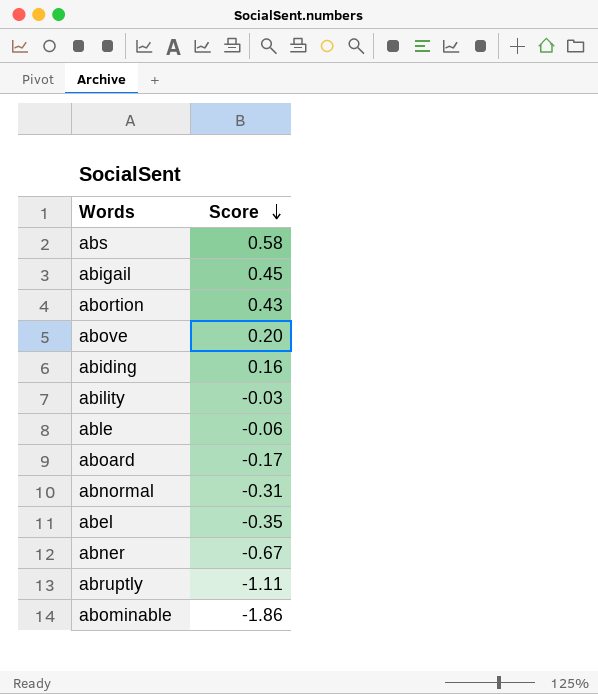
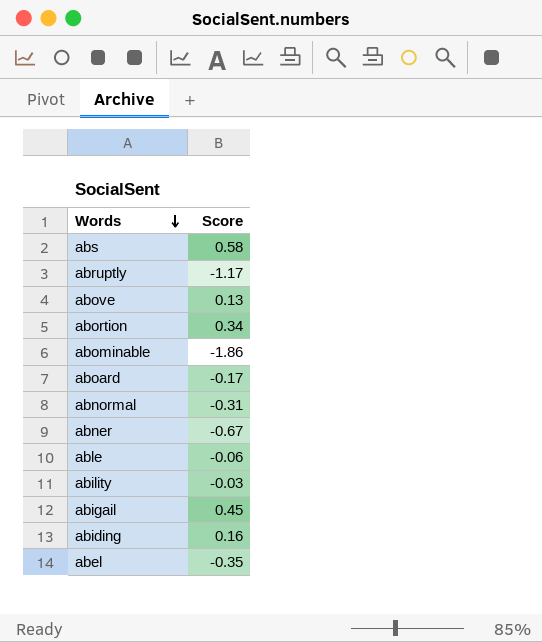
row order: Score descending -> Words descending
abruptly | Score: -1.11 -> -1.17
above | Score: 0.20 -> 0.13
abortion | Score: 0.43 -> 0.34

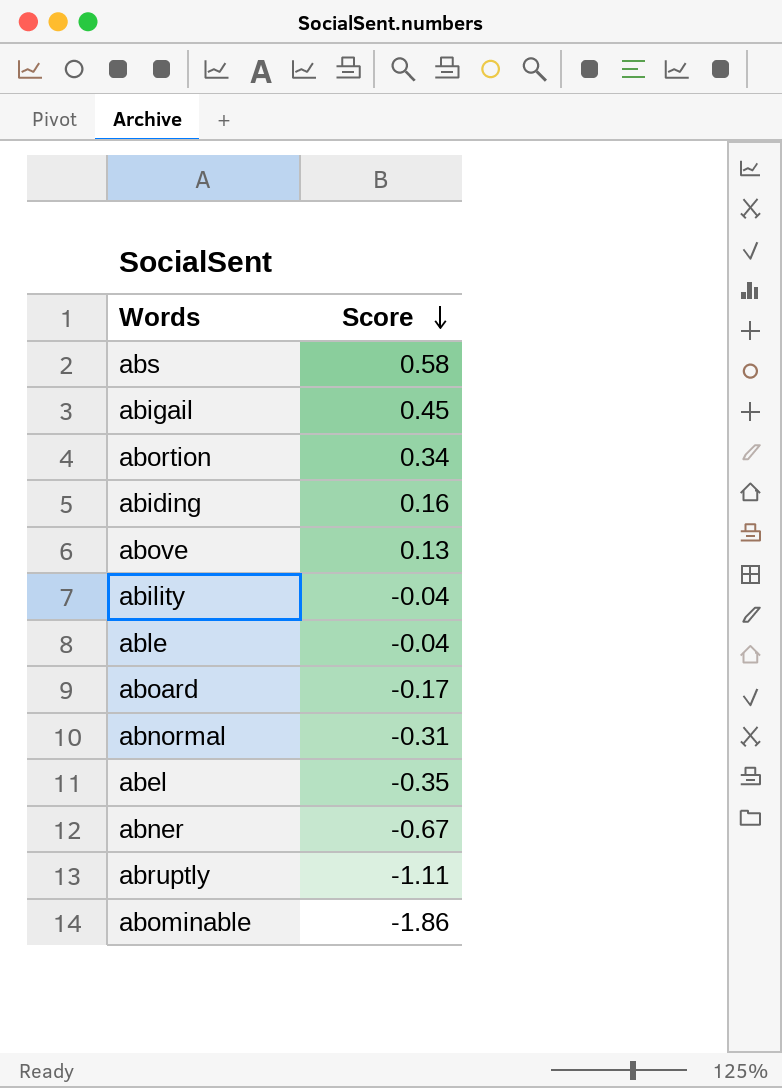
row order: Words descending -> Score descending
ability | Score: -0.03 -> -0.04
able | Score: -0.06 -> -0.04
abruptly | Score: -1.17 -> -1.11

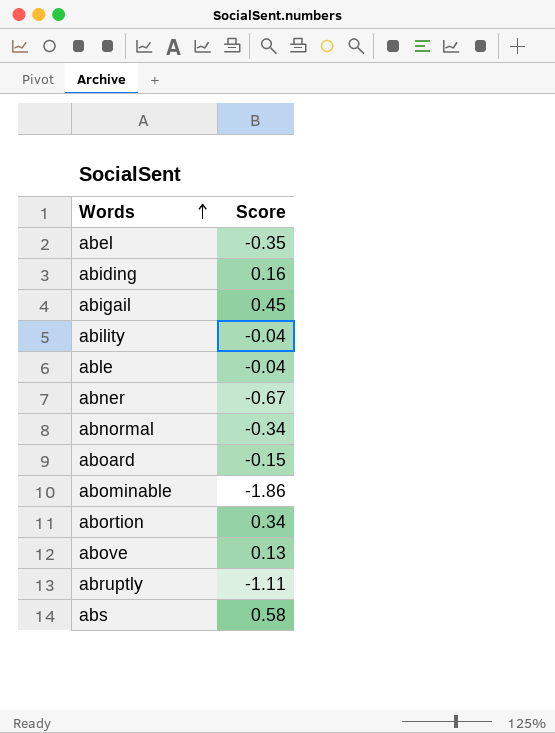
row order: Score descending -> Words ascending
abnormal | Score: -0.31 -> -0.34
aboard | Score: -0.17 -> -0.15

